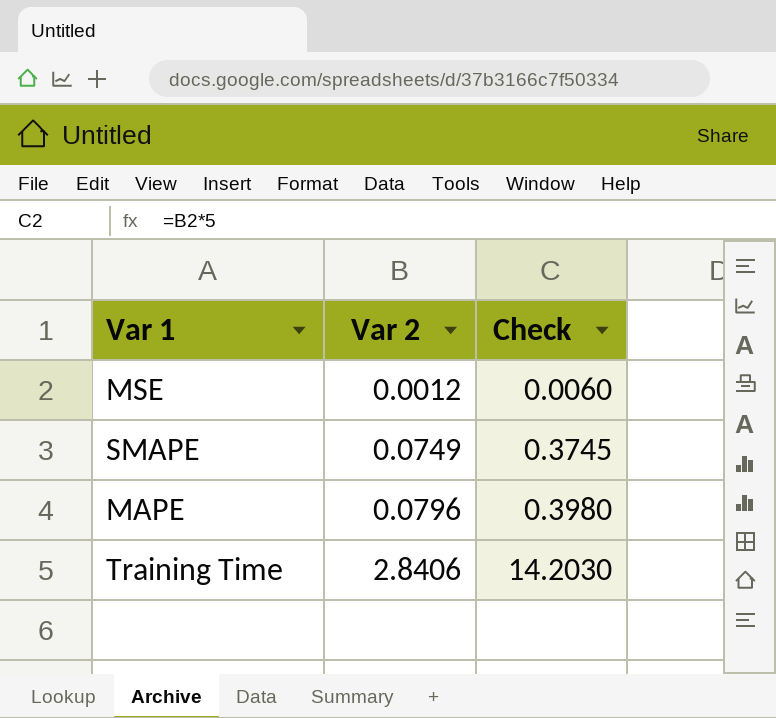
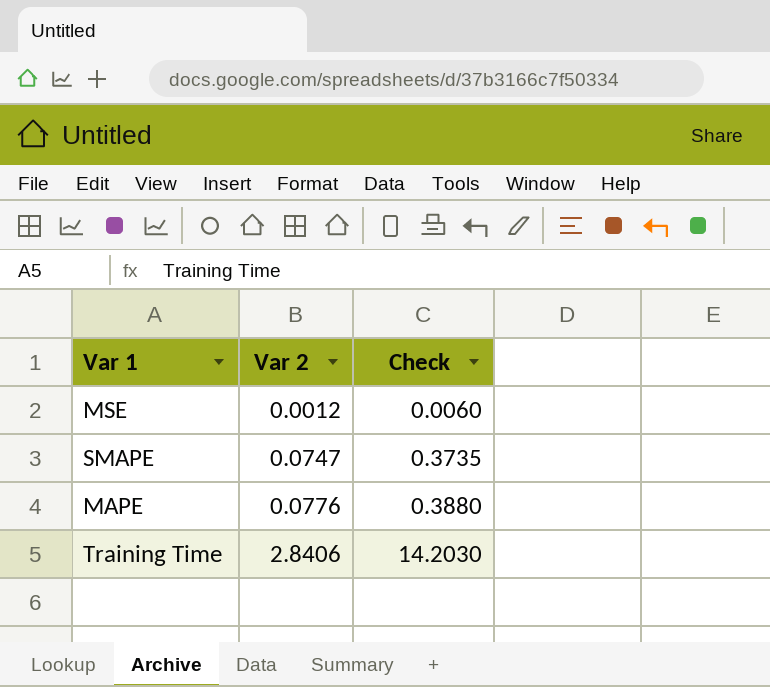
SMAPE | Var 2: 0.0749 -> 0.0747
SMAPE | Check: 0.3745 -> 0.3735
MAPE | Var 2: 0.0796 -> 0.0776
MAPE | Check: 0.3980 -> 0.3880

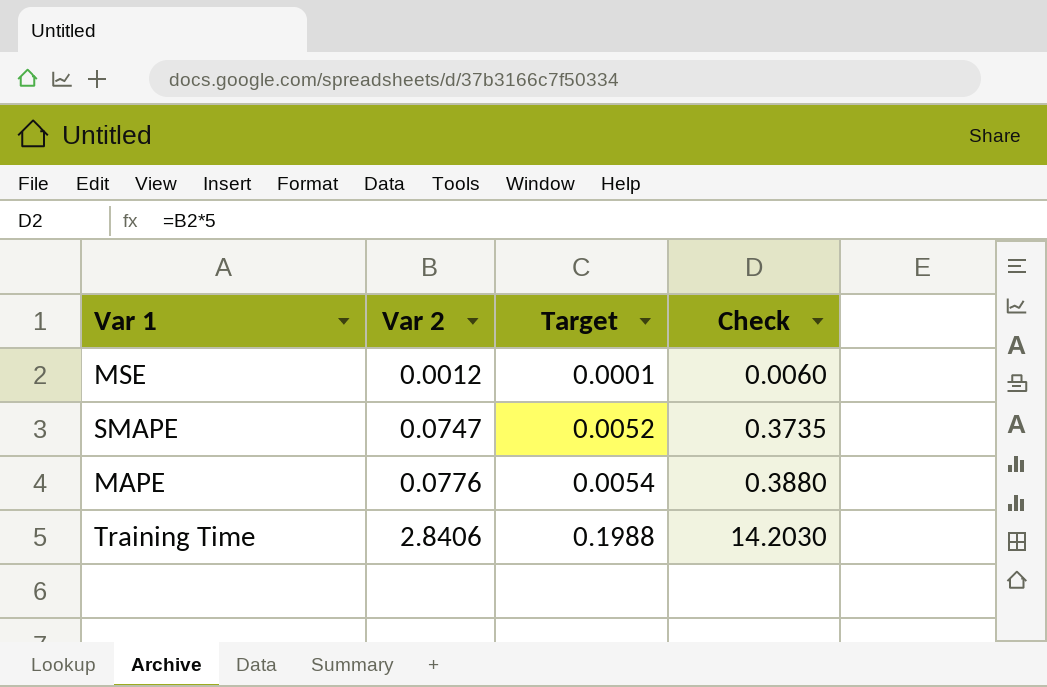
column Target | formula: none -> [Var 2] * 0.07

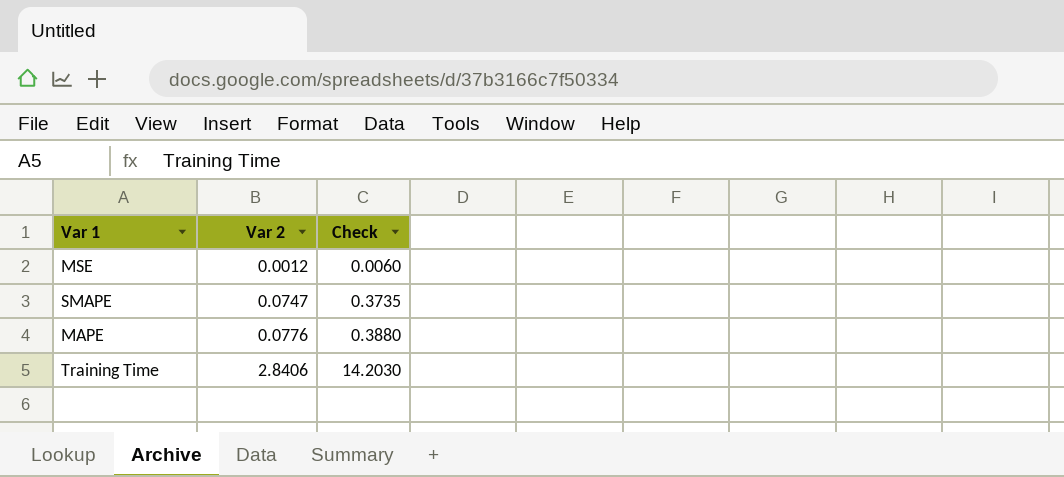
column Target | formula: [Var 2] * 0.07 -> none

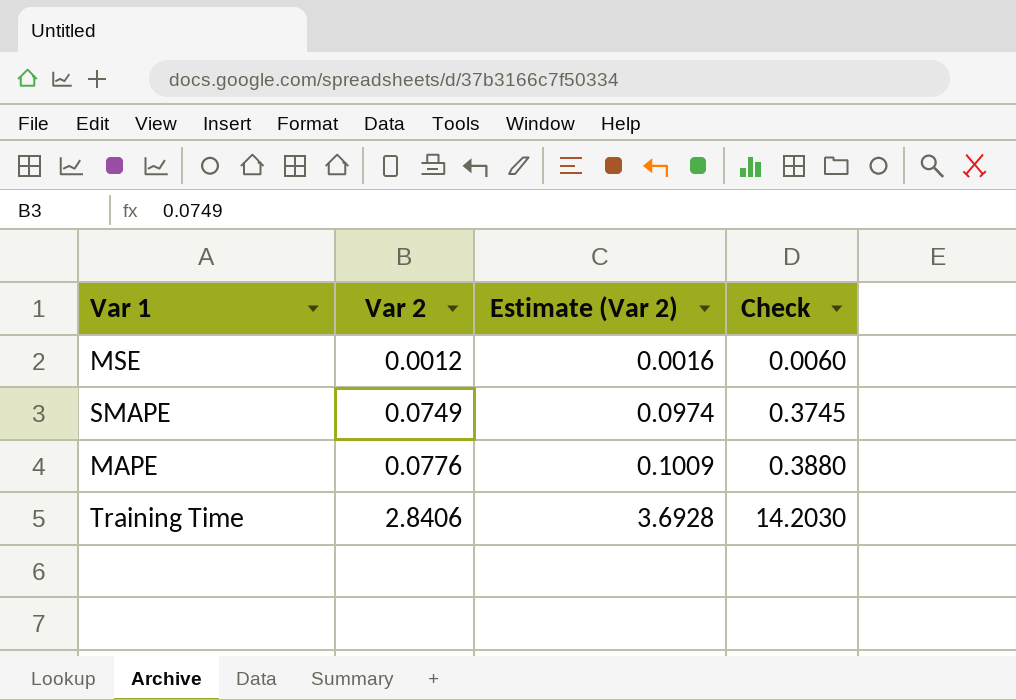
column Estimate (Var 2) | formula: none -> [Var 2] * 1.3
SMAPE | Var 2: 0.0747 -> 0.0749
SMAPE | Check: 0.3735 -> 0.3745

